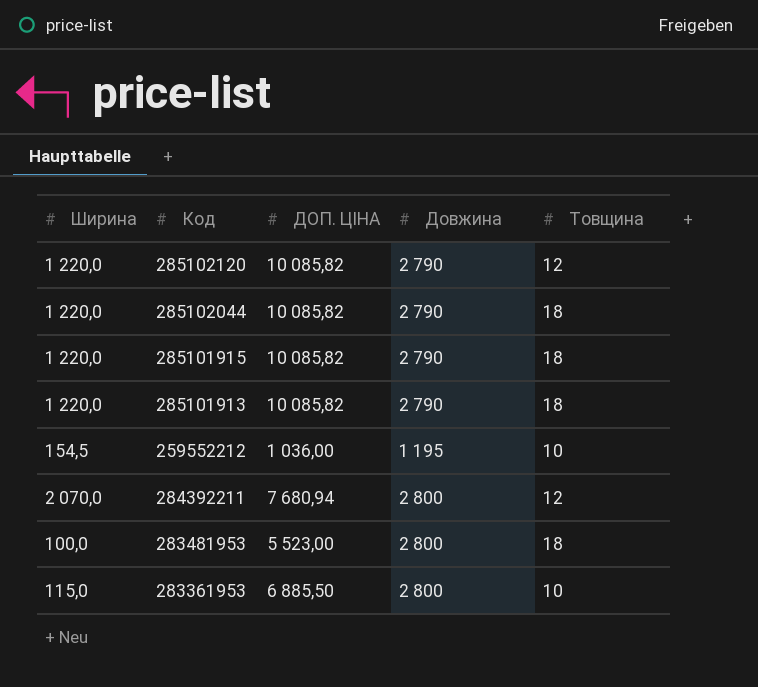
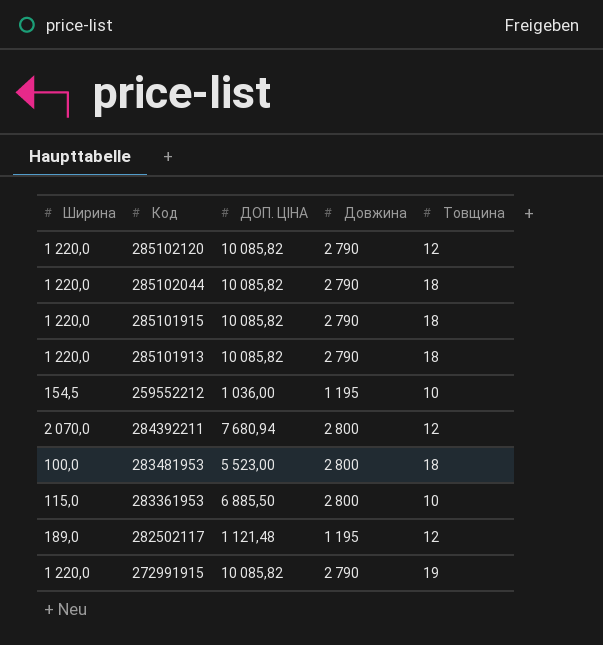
row 282502117: none -> 189,0 | 1 121,48 | 1 195 | 12
row 272991915: none -> 1 220,0 | 10 085,82 | 2 790 | 19

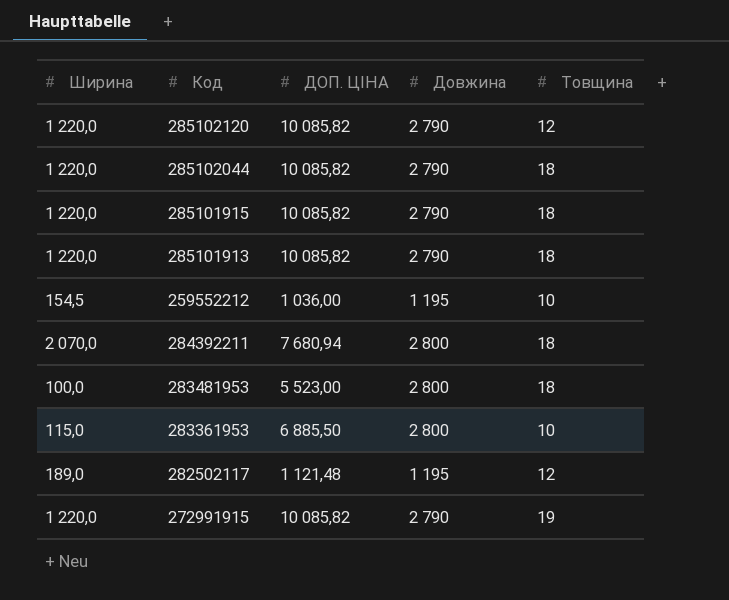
284392211 | Товщина: 12 -> 18

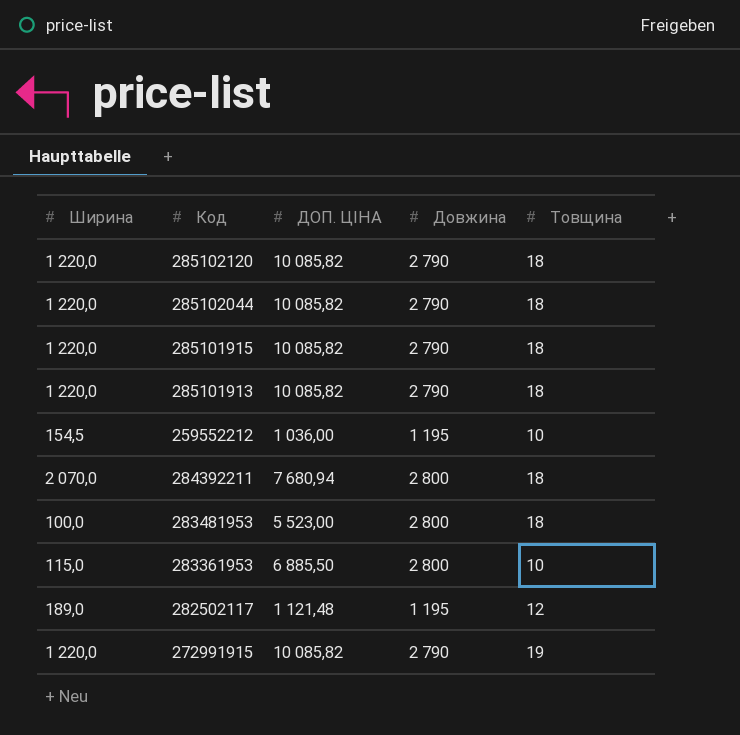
285102120 | Товщина: 12 -> 18

